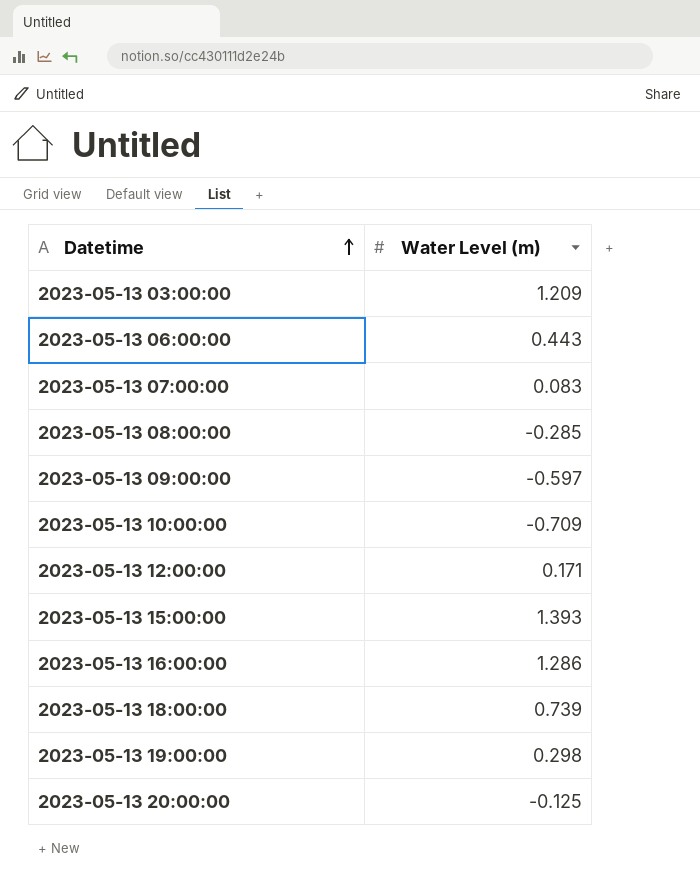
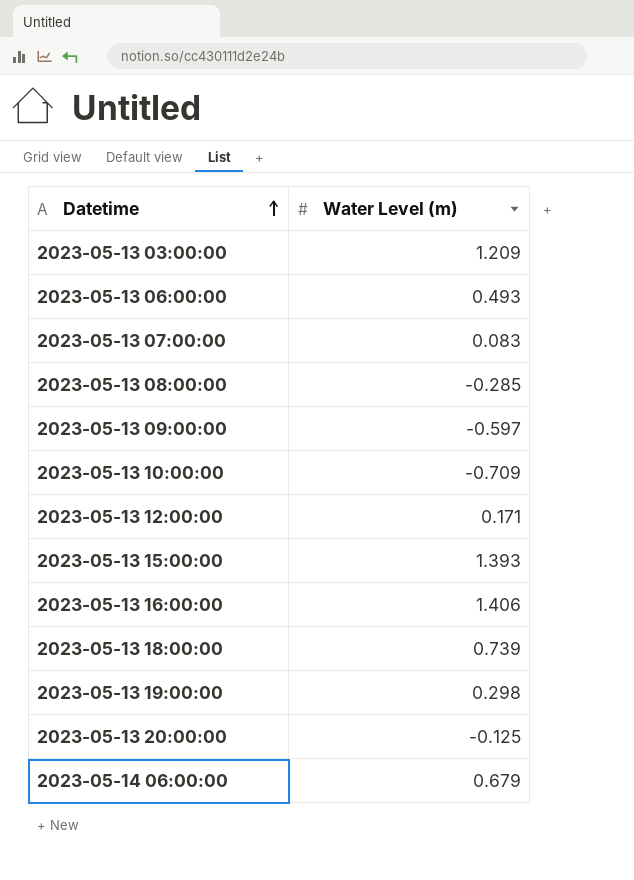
2023-05-13 06:00:00 | Water Level (m): 0.443 -> 0.493
2023-05-13 16:00:00 | Water Level (m): 1.286 -> 1.406
row 2023-05-14 06:00:00: none -> 0.679

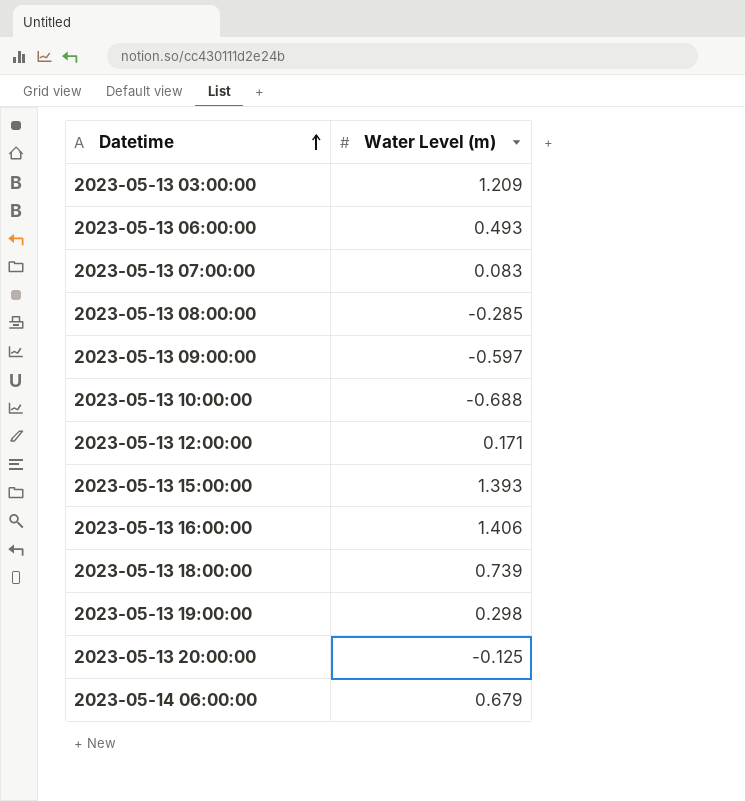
2023-05-13 10:00:00 | Water Level (m): -0.709 -> -0.688

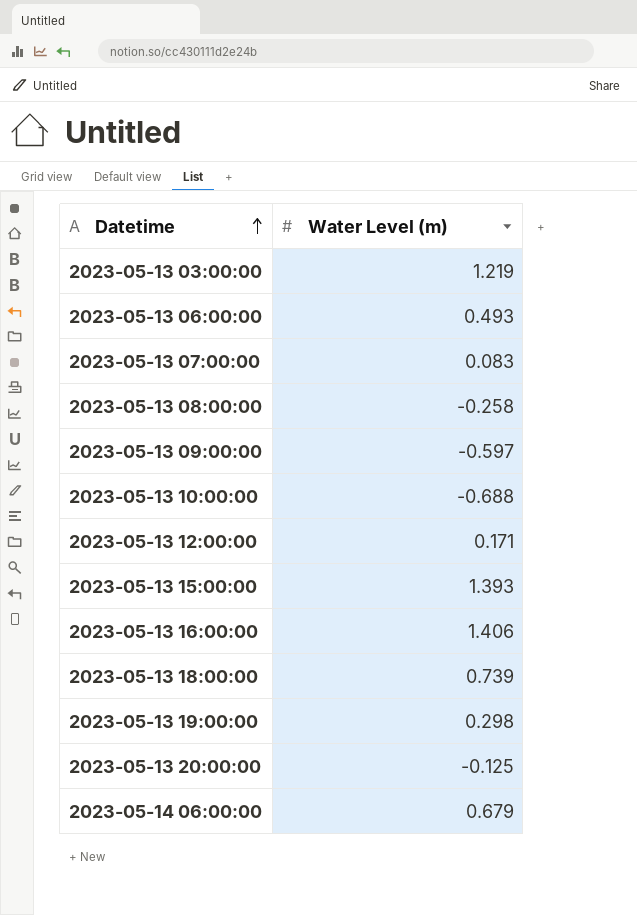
2023-05-13 03:00:00 | Water Level (m): 1.209 -> 1.219
2023-05-13 08:00:00 | Water Level (m): -0.285 -> -0.258

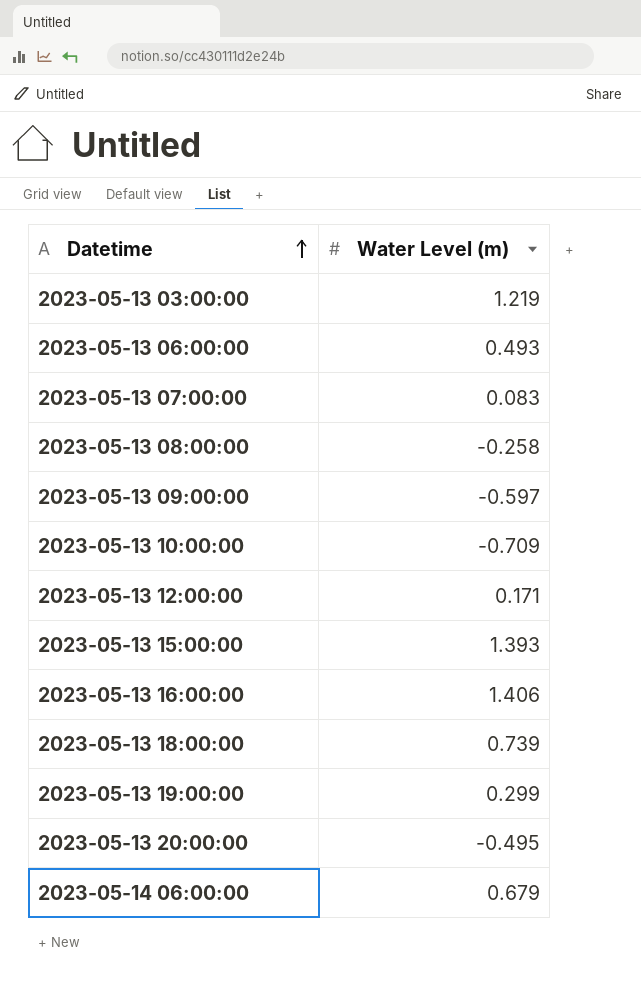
2023-05-13 10:00:00 | Water Level (m): -0.688 -> -0.709
2023-05-13 19:00:00 | Water Level (m): 0.298 -> 0.299
2023-05-13 20:00:00 | Water Level (m): -0.125 -> -0.495

